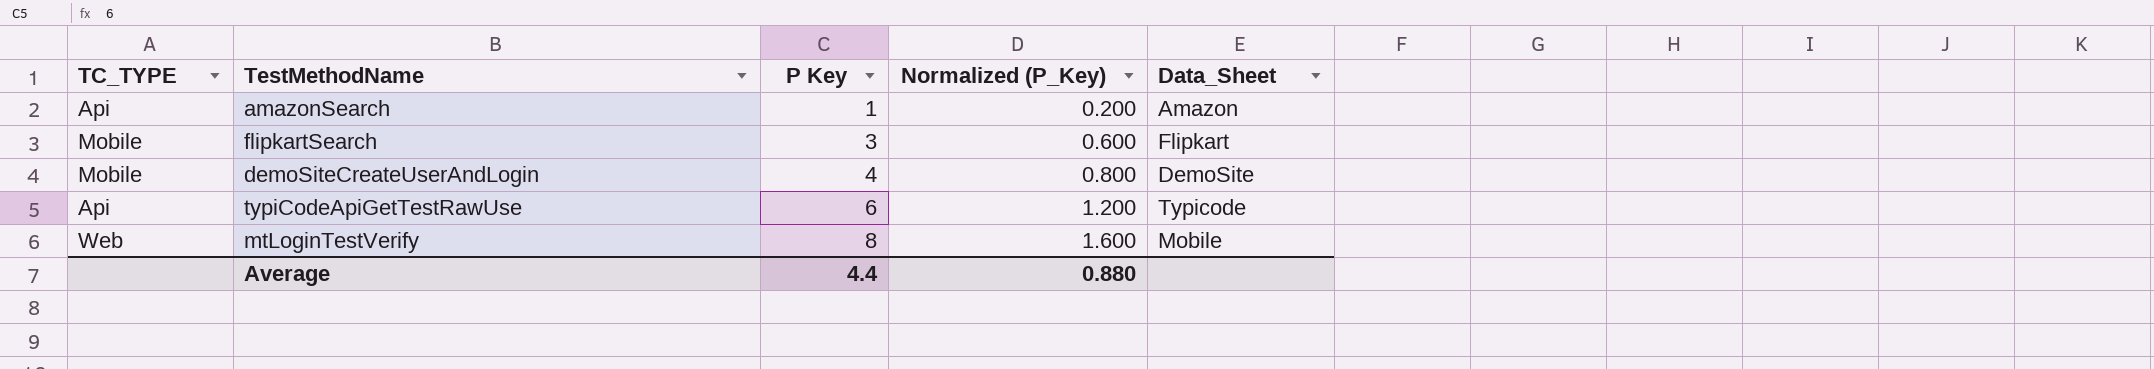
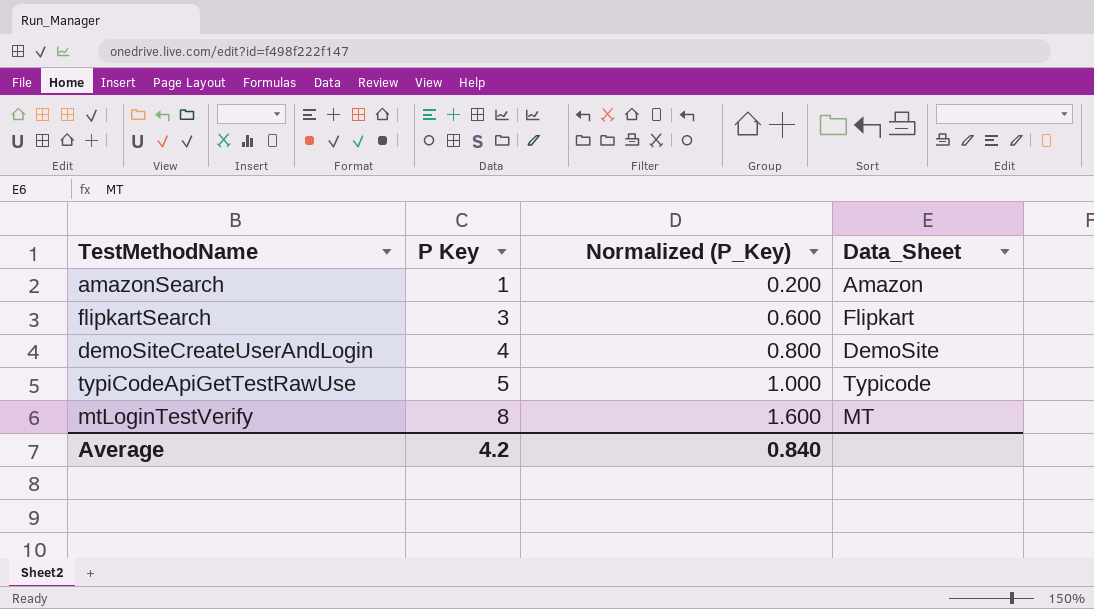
column TC_TYPE | position: 1 -> none
typiCodeApiGetTestRawUse | P Key: 6 -> 5
typiCodeApiGetTestRawUse | Normalized (P_Key): 1.200 -> 1.000
mtLoginTestVerify | Data_Sheet: Mobile -> MT
Average | P Key: 4.4 -> 4.2
Average | Normalized (P_Key): 0.880 -> 0.840

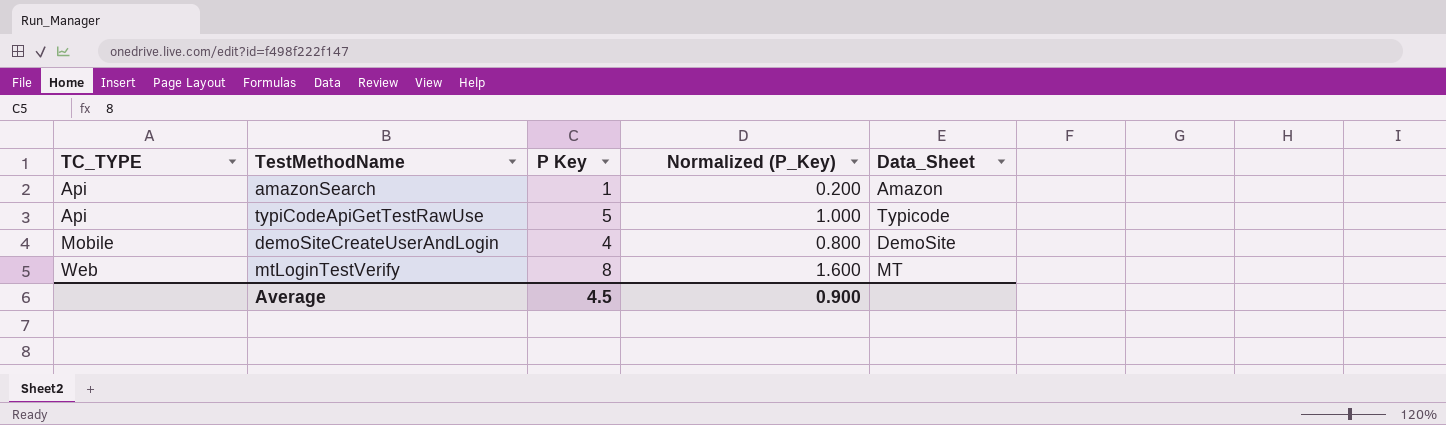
row order: P Key ascending -> TC_TYPE ascending
column TC_TYPE | position: none -> 1
row flipkartSearch: 3 | 0.600 | Flipkart -> none
Average | P Key: 4.2 -> 4.5
Average | Normalized (P_Key): 0.840 -> 0.900

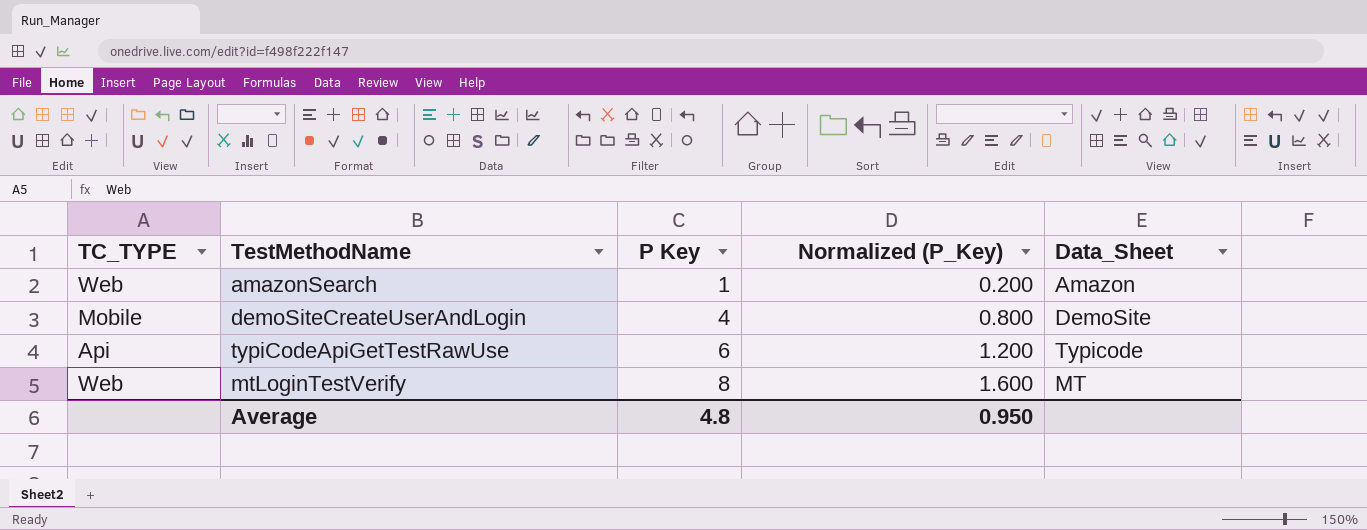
row order: TC_TYPE ascending -> P Key ascending
amazonSearch | TC_TYPE: Api -> Web
typiCodeApiGetTestRawUse | P Key: 5 -> 6
typiCodeApiGetTestRawUse | Normalized (P_Key): 1.000 -> 1.200
Average | P Key: 4.5 -> 4.8
Average | Normalized (P_Key): 0.900 -> 0.950

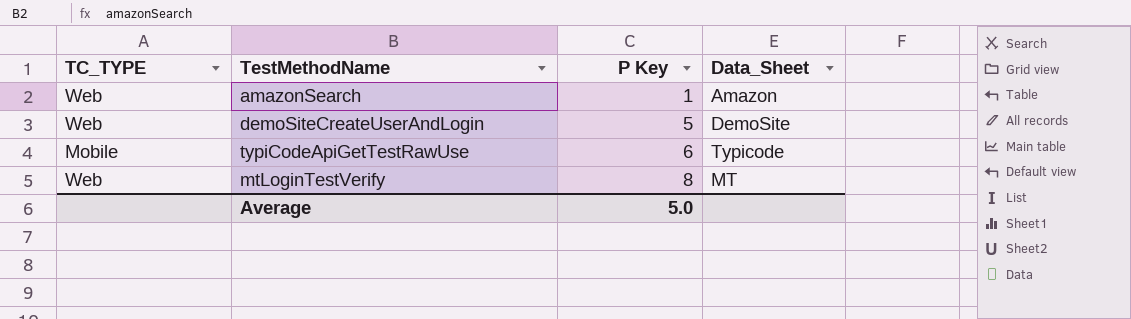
column Normalized (P_Key) | formula: [P Key] * 0.2 -> none
demoSiteCreateUserAndLogin | TC_TYPE: Mobile -> Web
demoSiteCreateUserAndLogin | P Key: 4 -> 5
typiCodeApiGetTestRawUse | TC_TYPE: Api -> Mobile
Average | P Key: 4.8 -> 5.0

